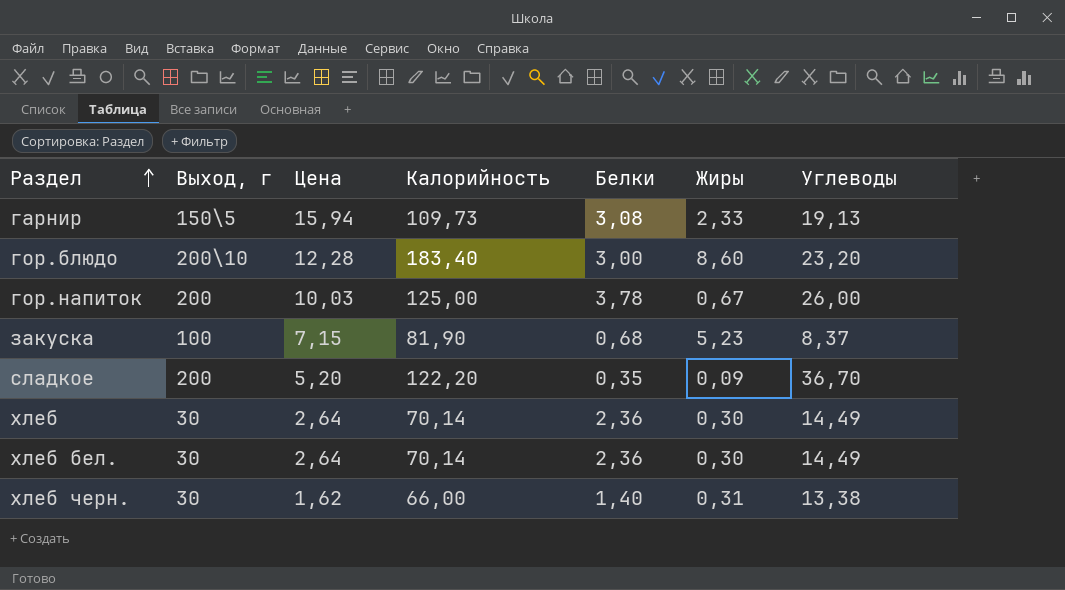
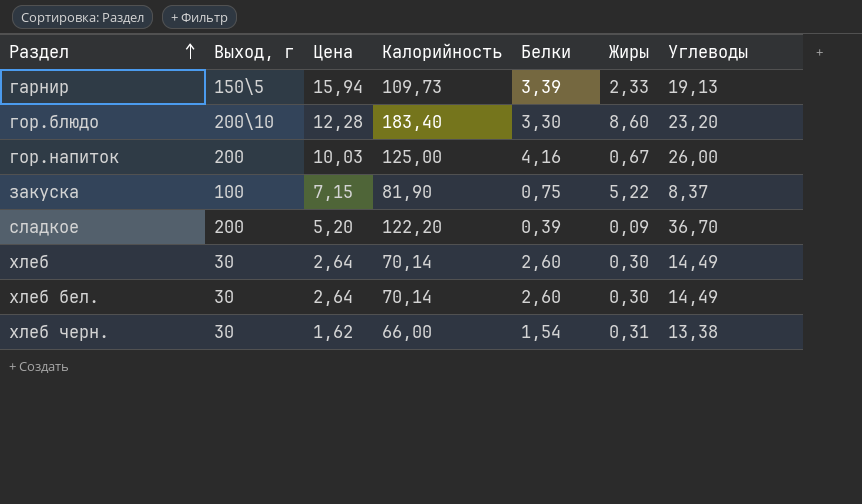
гарнир | Белки: 3,08 -> 3,39
гор.блюдо | Белки: 3,00 -> 3,30
гор.напиток | Белки: 3,78 -> 4,16
закуска | Белки: 0,68 -> 0,75
закуска | Жиры: 5,23 -> 5,22
сладкое | Белки: 0,35 -> 0,39
хлеб | Белки: 2,36 -> 2,60
хлеб бел. | Белки: 2,36 -> 2,60
хлеб черн. | Белки: 1,40 -> 1,54

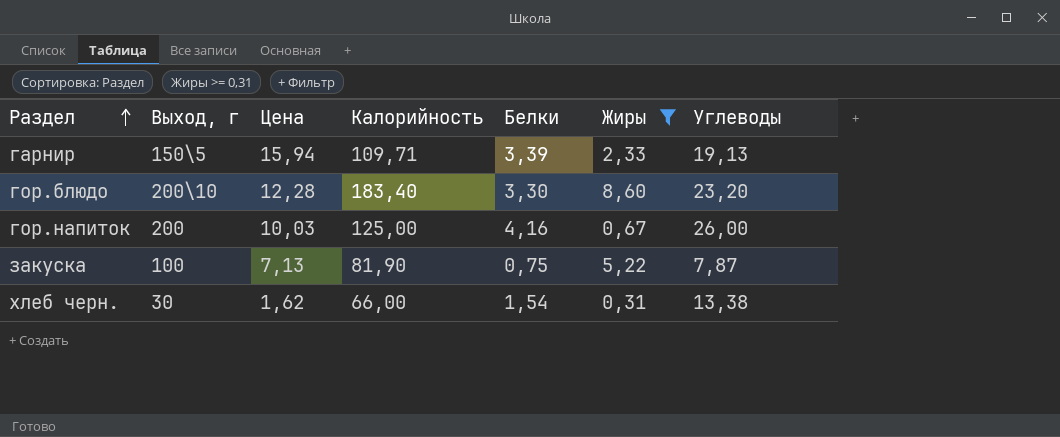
filter: none -> Жиры >= 0,31
гарнир | Калорийность: 109,73 -> 109,71
закуска | Цена: 7,15 -> 7,13
закуска | Углеводы: 8,37 -> 7,87

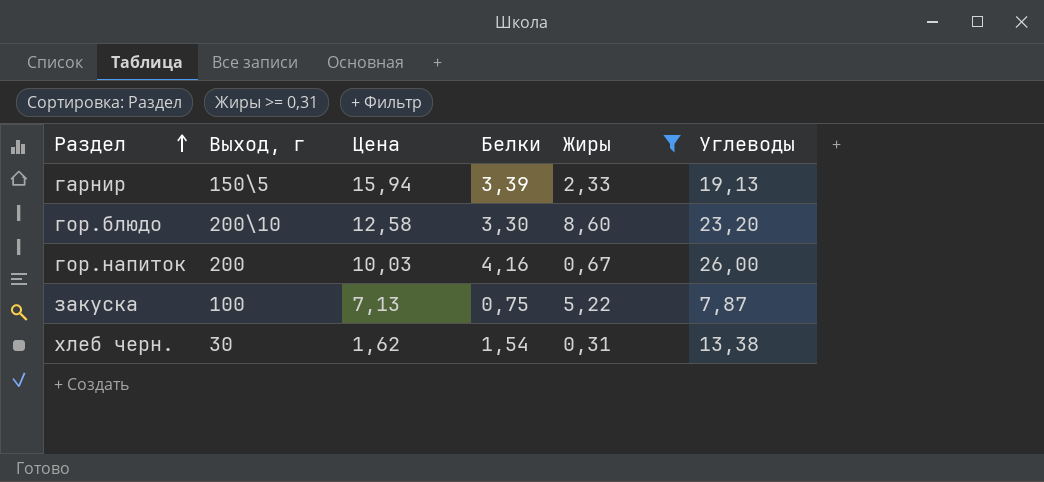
column Калорийность | position: 4 -> none
гор.блюдо | Цена: 12,28 -> 12,58

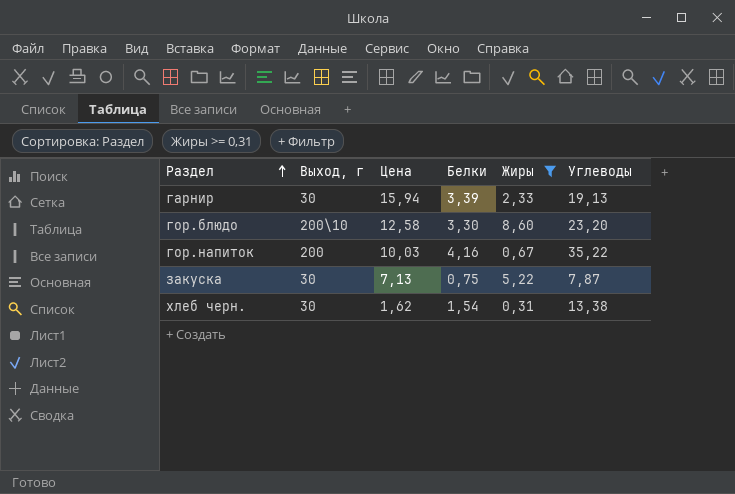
гарнир | Выход, г: 150\5 -> 30
гор.напиток | Углеводы: 26,00 -> 35,22
закуска | Выход, г: 100 -> 30

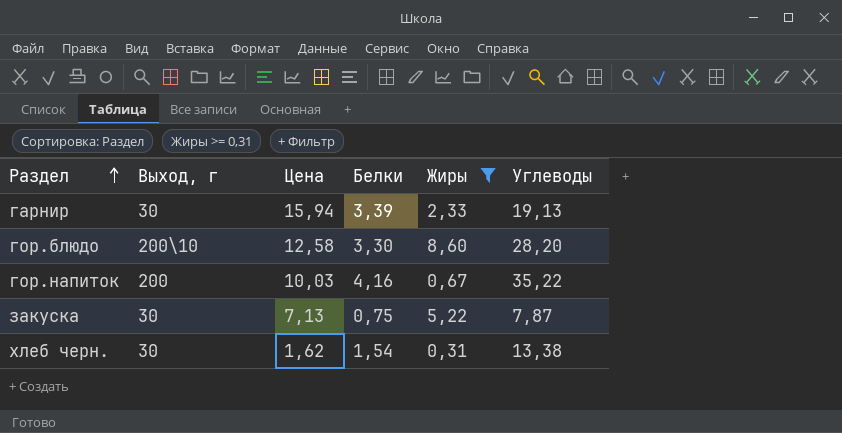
гор.блюдо | Углеводы: 23,20 -> 28,20

